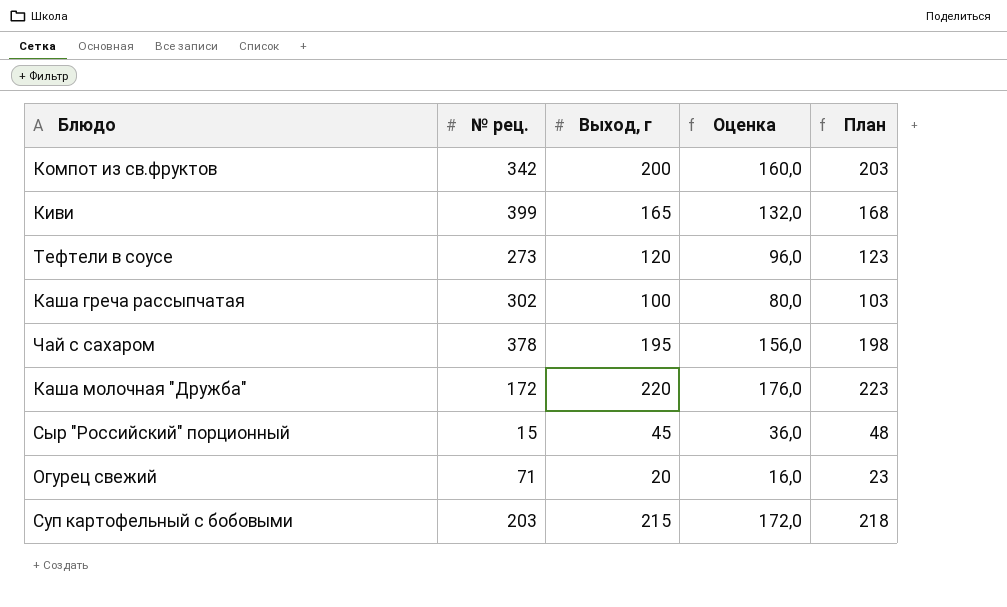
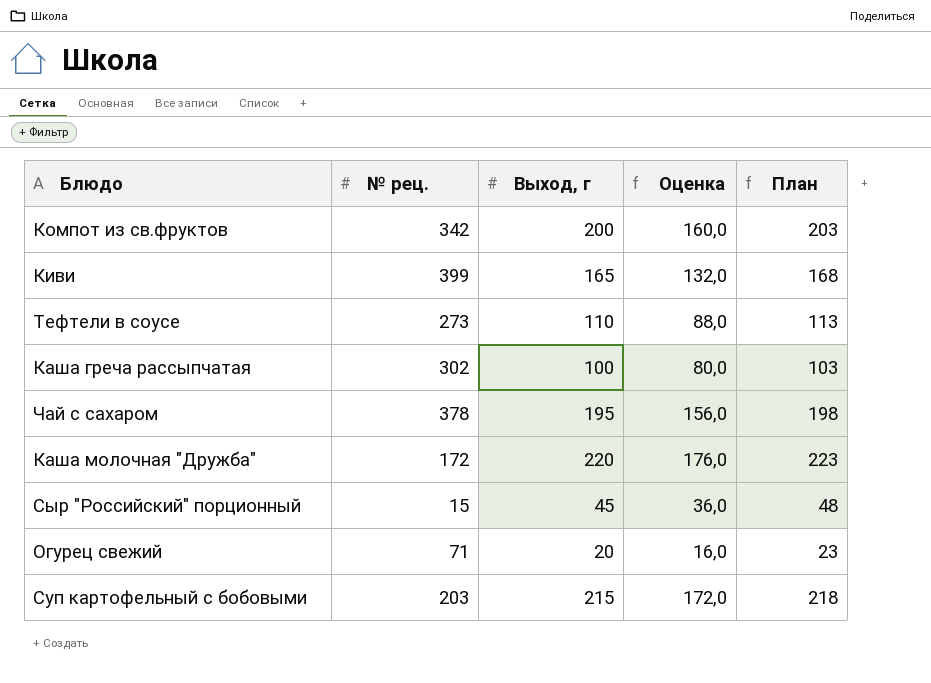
Тефтели в соусе | Выход, г: 120 -> 110
Тефтели в соусе | Оценка: 96,0 -> 88,0
Тефтели в соусе | План: 123 -> 113

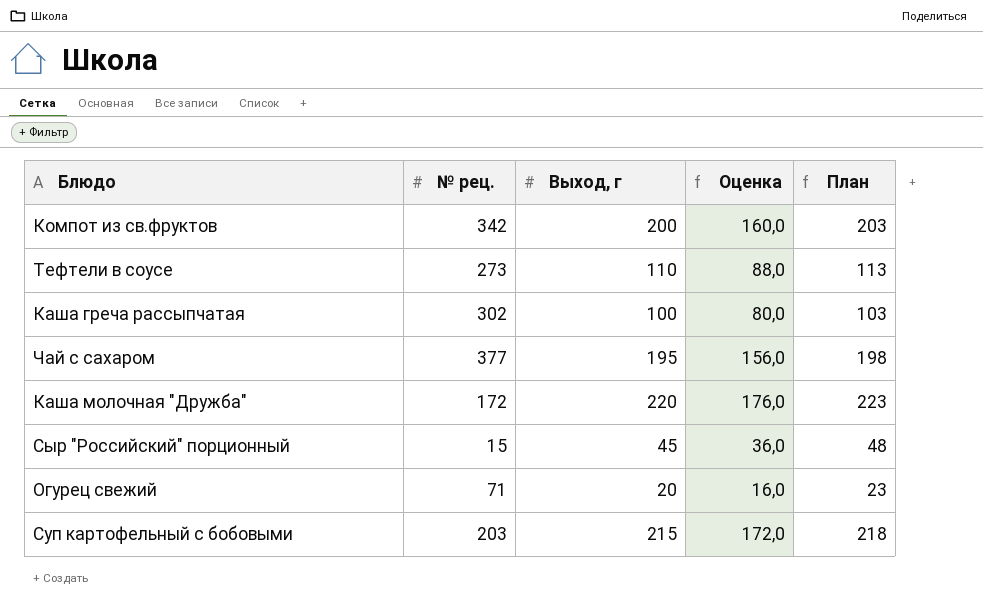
row Киви: 399 | 165 | 132,0 | 168 -> none
Чай с сахаром | № рец.: 378 -> 377

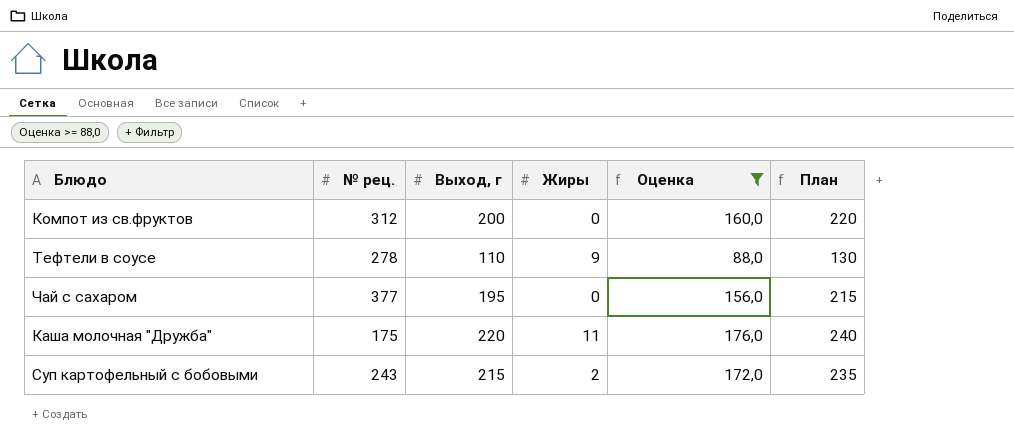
filter: none -> Оценка >= 88,0
column Жиры | position: none -> 4
column План | formula: [Выход, г] + 3 -> [Выход, г] + 20
Компот из св.фруктов | № рец.: 342 -> 312
Тефтели в соусе | № рец.: 273 -> 278
Каша молочная "Дружба" | № рец.: 172 -> 175
Суп картофельный с бобовыми | № рец.: 203 -> 243

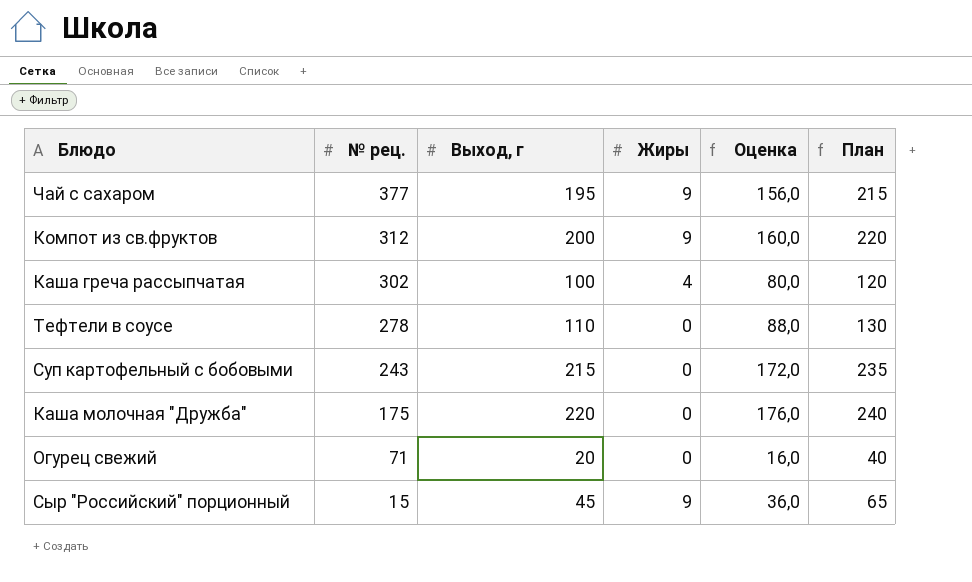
filter: Оценка >= 88,0 -> none
row order: none -> № рец. descending
Чай с сахаром | Жиры: 0 -> 9
Компот из св.фруктов | Жиры: 0 -> 9
Тефтели в соусе | Жиры: 9 -> 0
Суп картофельный с бобовыми | Жиры: 2 -> 0
Каша молочная "Дружба" | Жиры: 11 -> 0

